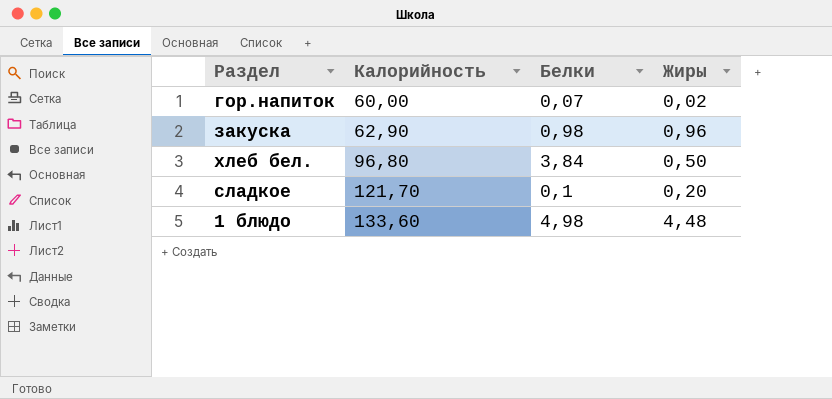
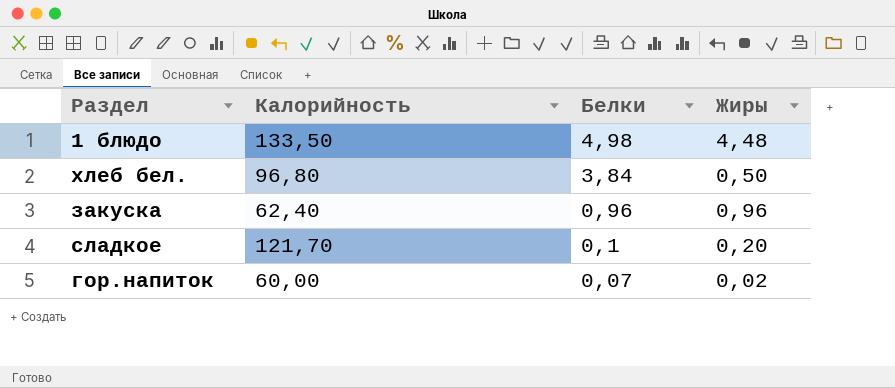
row order: Калорийность ascending -> Белки descending
1 блюдо | Калорийность: 133,60 -> 133,50
закуска | Калорийность: 62,90 -> 62,40
закуска | Белки: 0,98 -> 0,96

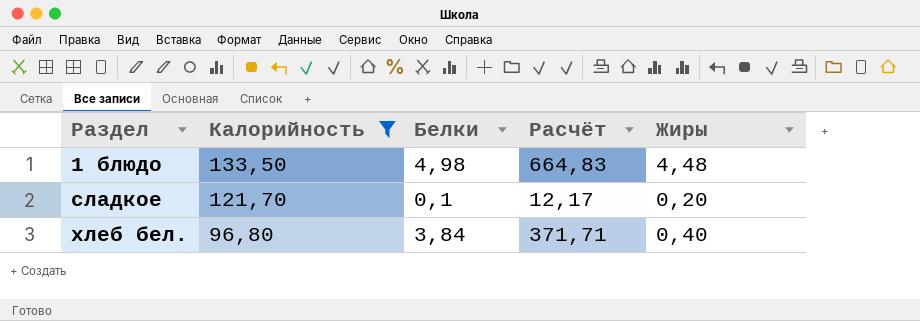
filter: none -> Калорийность >= 96,80
row order: Белки descending -> Раздел ascending
column Расчёт | formula: none -> [Калорийность] * [Белки]
хлеб бел. | Жиры: 0,50 -> 0,40

